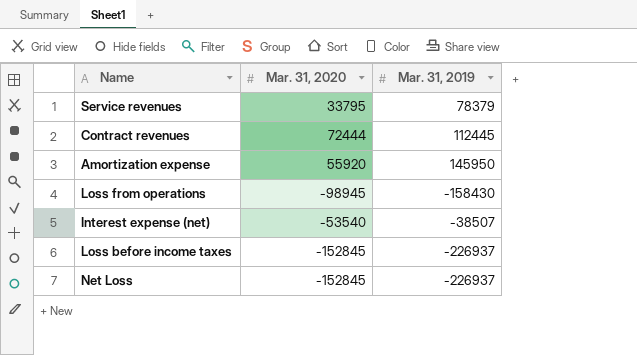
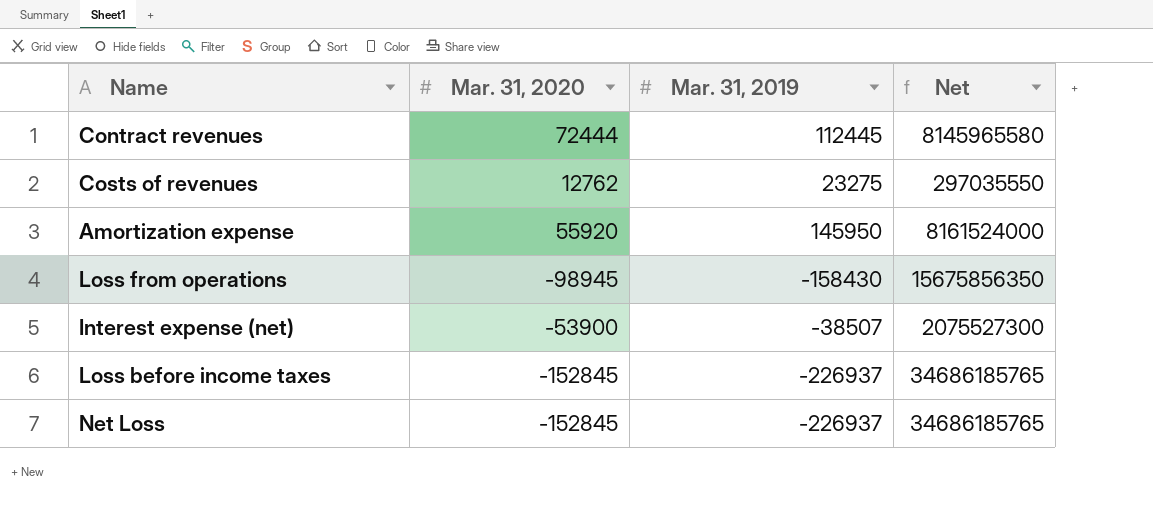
column Net | formula: none -> [Mar. 31, 2020] * [Mar. 31, 2019]
row Service revenues: 33795 | 78379 -> none
row Costs of revenues: none -> 12762 | 23275 | 297035550
Interest expense (net) | Mar. 31, 2020: -53540 -> -53900

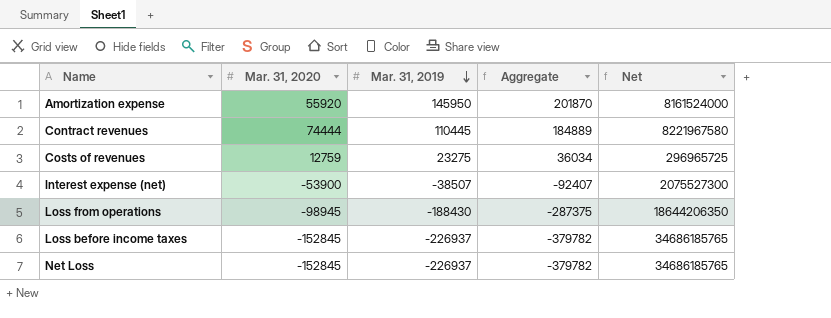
row order: none -> Mar. 31, 2019 descending
column Aggregate | formula: none -> [Mar. 31, 2020] + [Mar. 31, 2019]
Contract revenues | Mar. 31, 2020: 72444 -> 74444
Contract revenues | Mar. 31, 2019: 112445 -> 110445
Contract revenues | Net: 8145965580 -> 8221967580
Costs of revenues | Mar. 31, 2020: 12762 -> 12759
Costs of revenues | Net: 297035550 -> 296965725
Loss from operations | Mar. 31, 2019: -158430 -> -188430
Loss from operations | Net: 15675856350 -> 18644206350

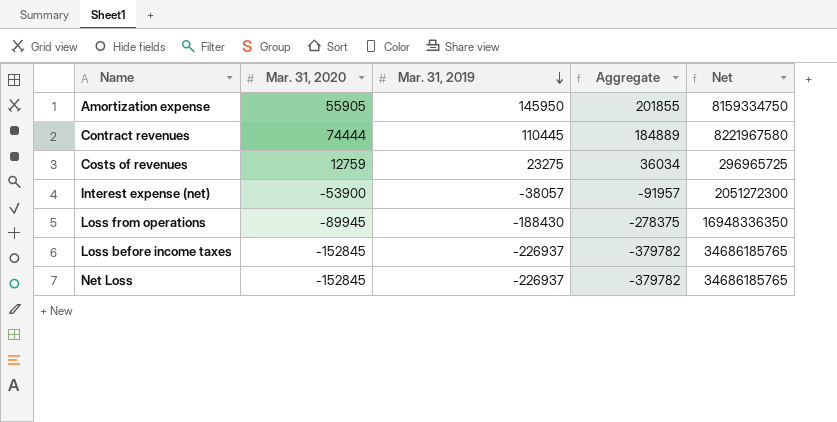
Amortization expense | Mar. 31, 2020: 55920 -> 55905
Amortization expense | Aggregate: 201870 -> 201855
Amortization expense | Net: 8161524000 -> 8159334750
Interest expense (net) | Mar. 31, 2019: -38507 -> -38057
Interest expense (net) | Aggregate: -92407 -> -91957
Interest expense (net) | Net: 2075527300 -> 2051272300
Loss from operations | Mar. 31, 2020: -98945 -> -89945
Loss from operations | Aggregate: -287375 -> -278375
Loss from operations | Net: 18644206350 -> 16948336350

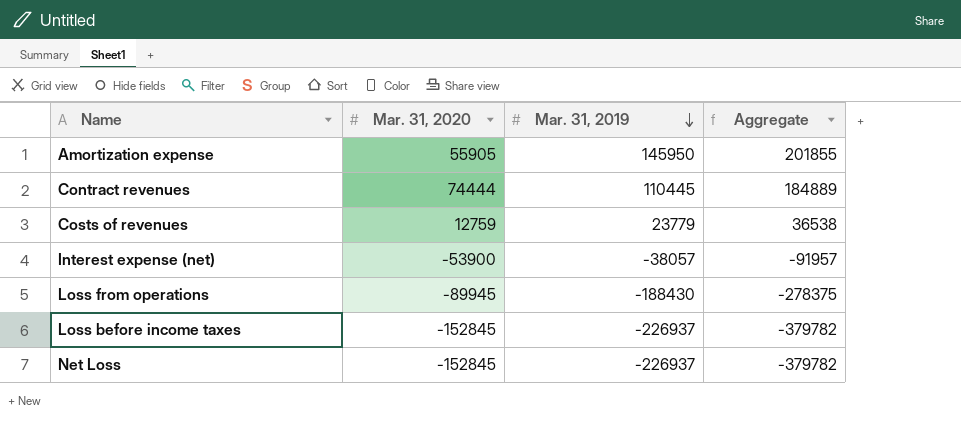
column Net | formula: [Mar. 31, 2020] * [Mar. 31, 2019] -> none
Costs of revenues | Mar. 31, 2019: 23275 -> 23779
Costs of revenues | Aggregate: 36034 -> 36538

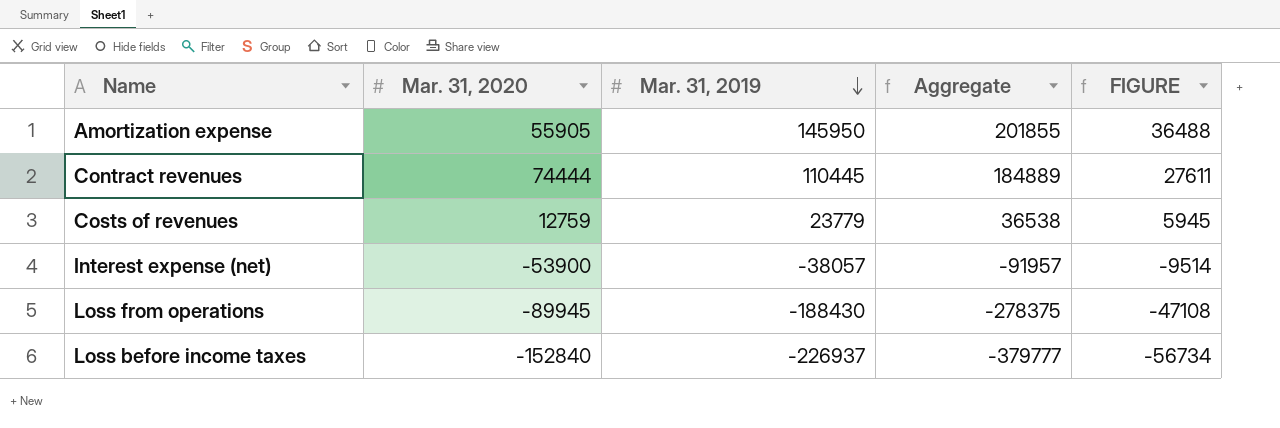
column FIGURE | formula: none -> [Mar. 31, 2019] * 0.25
row Net Loss: -152845 | -226937 | -379782 -> none
Loss before income taxes | Mar. 31, 2020: -152845 -> -152840
Loss before income taxes | Aggregate: -379782 -> -379777

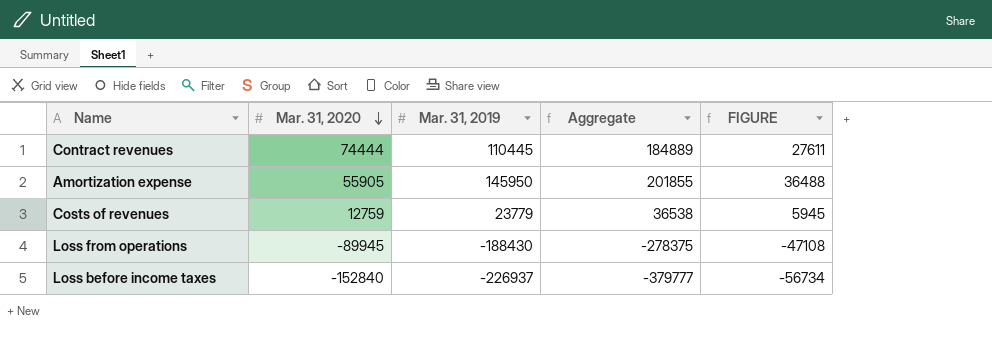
row order: Mar. 31, 2019 descending -> Mar. 31, 2020 descending
row Interest expense (net): -53900 | -38057 | -91957 | -9514 -> none

